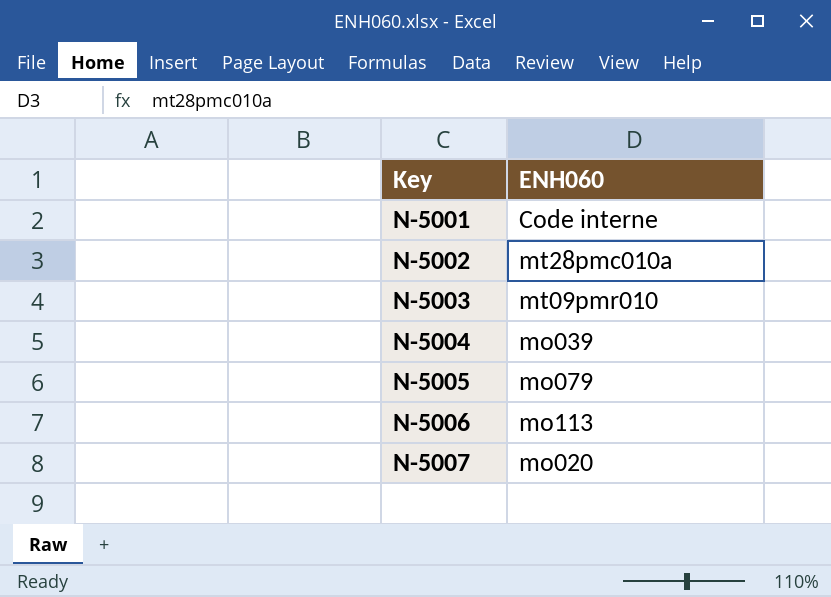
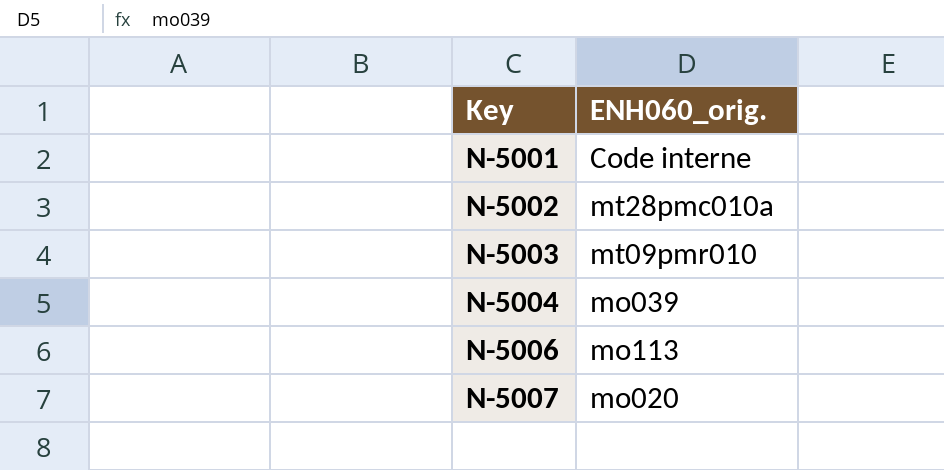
column name: ENH060 -> ENH060_orig.
row N-5005: mo079 -> none

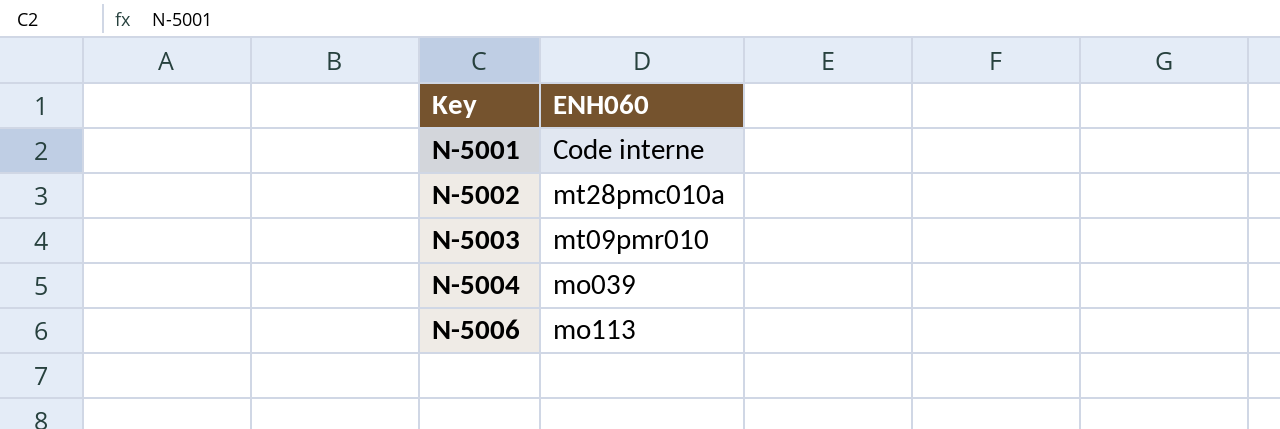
column name: ENH060_orig. -> ENH060
row N-5007: mo020 -> none

